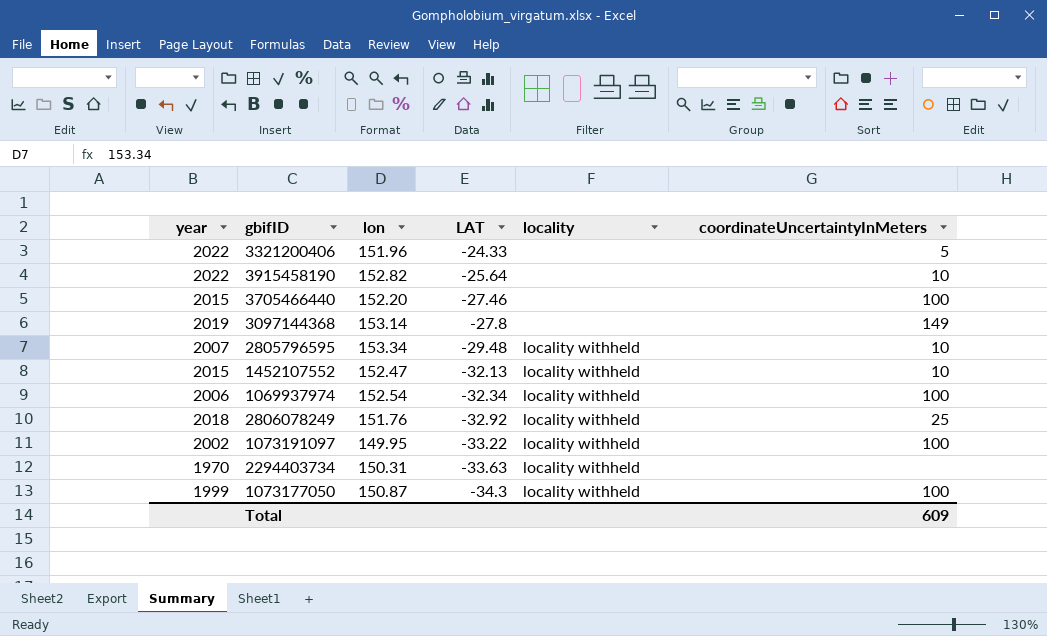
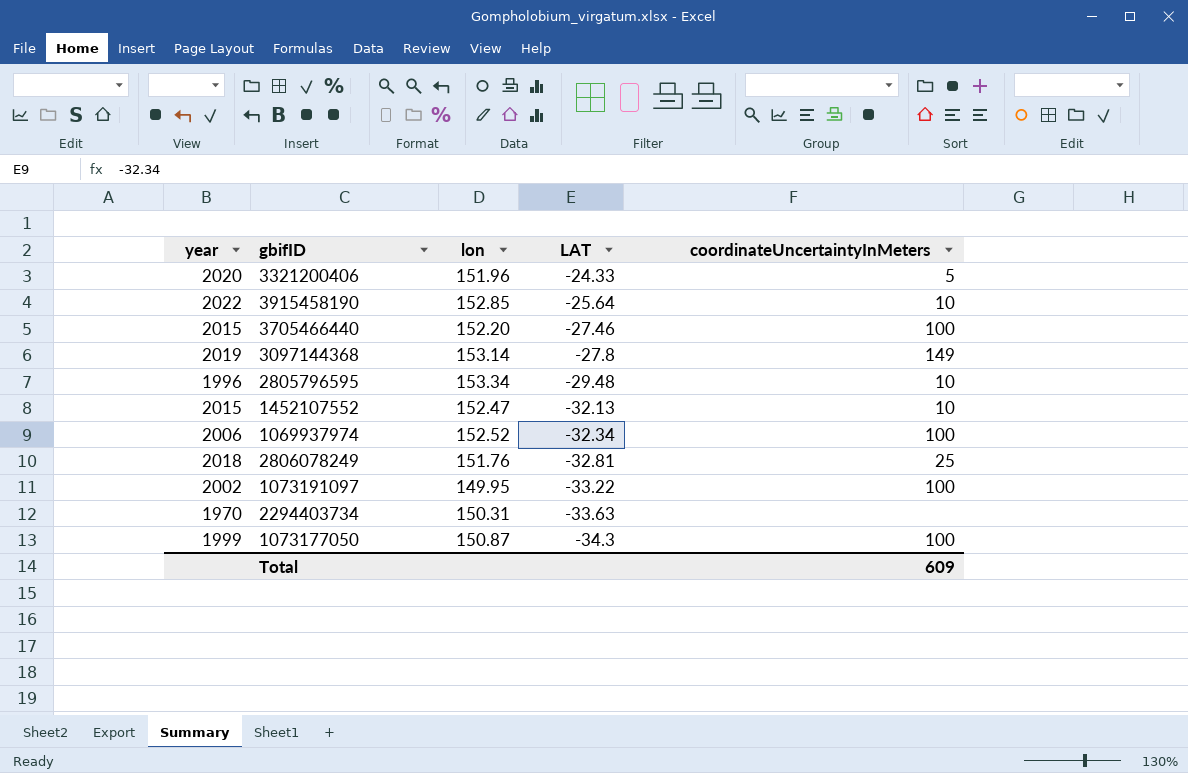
column locality | position: 5 -> none
3321200406 | year: 2022 -> 2020
3915458190 | lon: 152.82 -> 152.85
2805796595 | year: 2007 -> 1996
1069937974 | lon: 152.54 -> 152.52
2806078249 | LAT: -32.92 -> -32.81

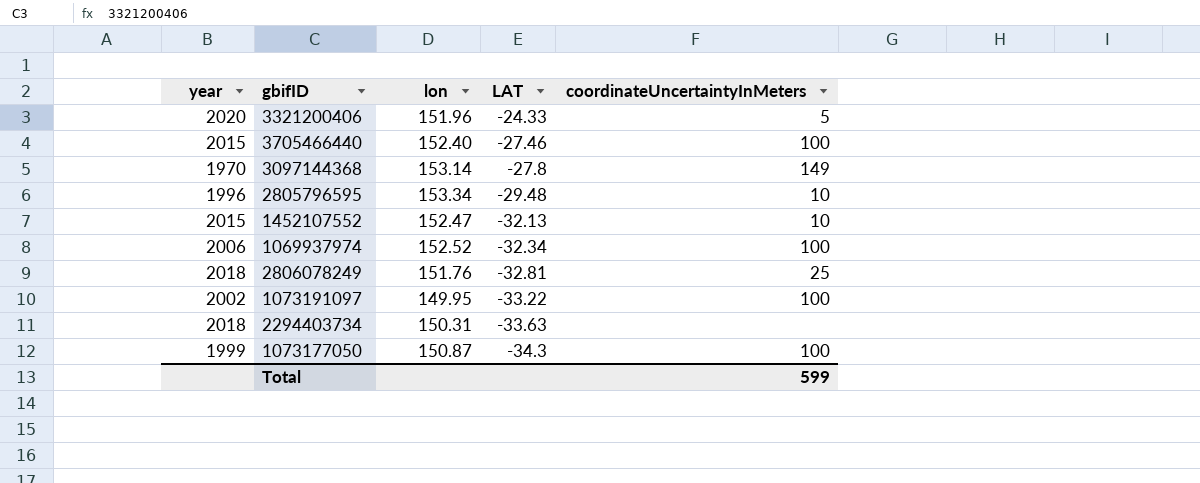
row 3915458190: 2022 | 152.85 | -25.64 | 10 -> none
3705466440 | lon: 152.20 -> 152.40
3097144368 | year: 2019 -> 1970
2294403734 | year: 1970 -> 2018
Total | coordinateUncertaintyInMeters: 609 -> 599

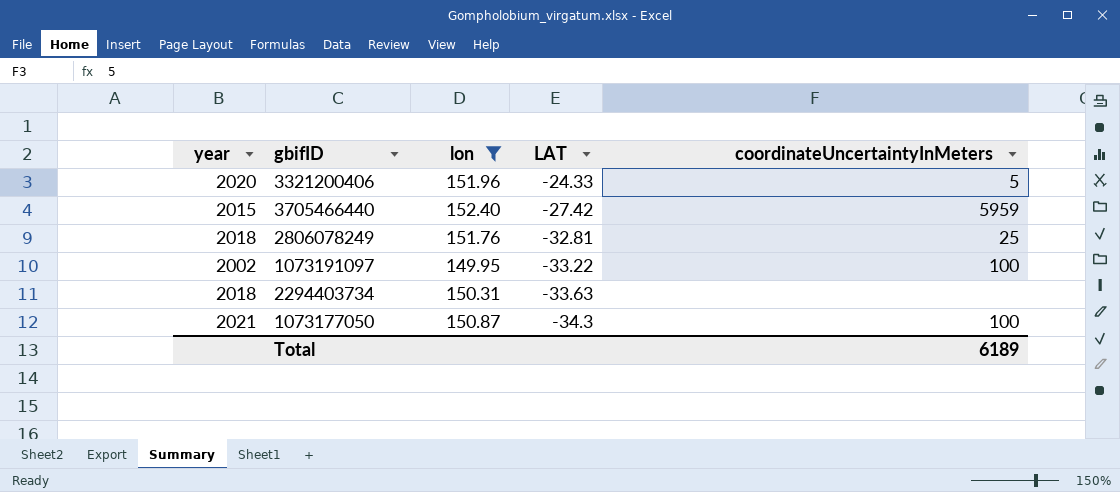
filter: none -> lon <= 152.40
3705466440 | LAT: -27.46 -> -27.42
3705466440 | coordinateUncertaintyInMeters: 100 -> 5959
1073177050 | year: 1999 -> 2021
Total | coordinateUncertaintyInMeters: 599 -> 6189

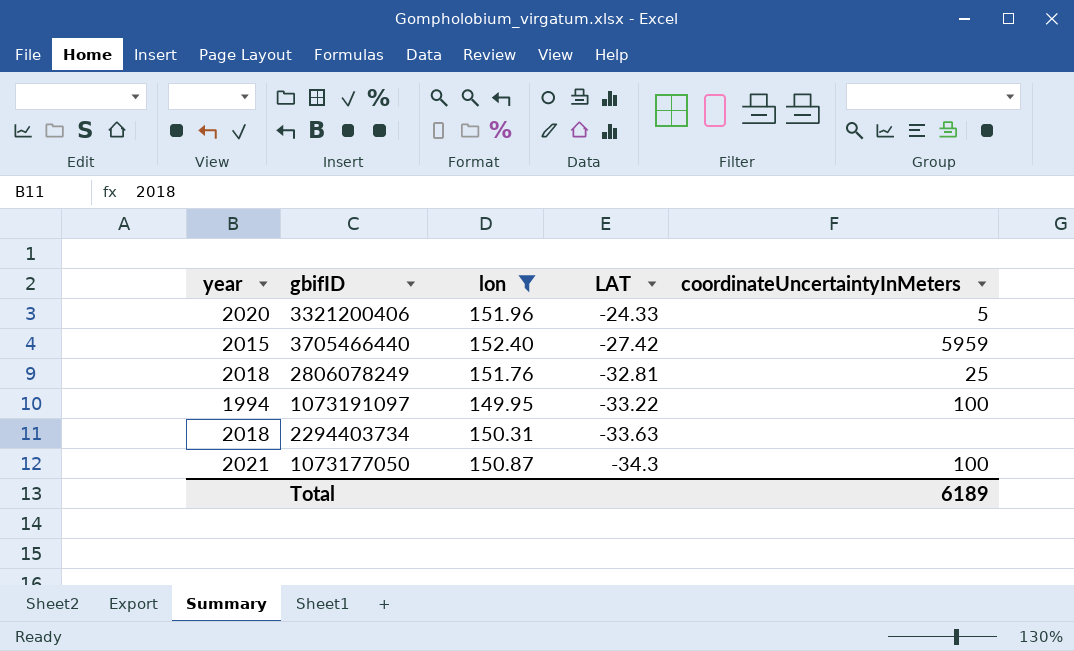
1073191097 | year: 2002 -> 1994

